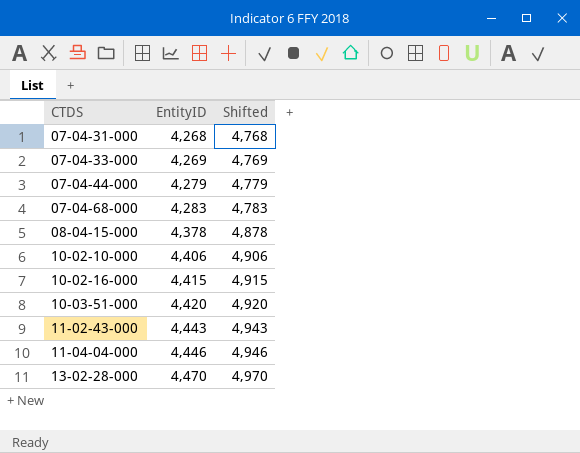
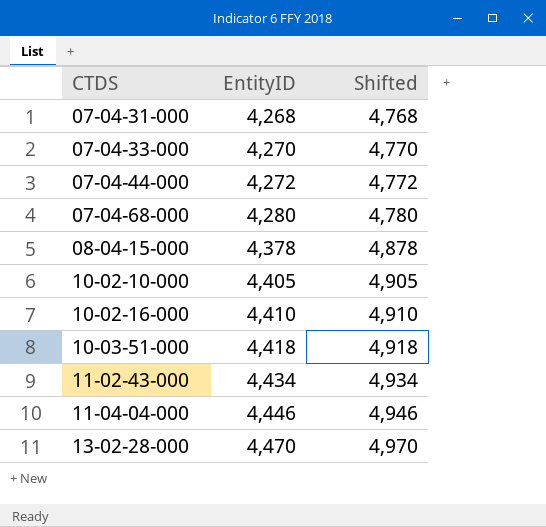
07-04-33-000 | EntityID: 4,269 -> 4,270
07-04-33-000 | Shifted: 4,769 -> 4,770
07-04-44-000 | EntityID: 4,279 -> 4,272
07-04-44-000 | Shifted: 4,779 -> 4,772
07-04-68-000 | EntityID: 4,283 -> 4,280
07-04-68-000 | Shifted: 4,783 -> 4,780
10-02-10-000 | EntityID: 4,406 -> 4,405
10-02-10-000 | Shifted: 4,906 -> 4,905
10-02-16-000 | EntityID: 4,415 -> 4,410
10-02-16-000 | Shifted: 4,915 -> 4,910
10-03-51-000 | EntityID: 4,420 -> 4,418
10-03-51-000 | Shifted: 4,920 -> 4,918
11-02-43-000 | EntityID: 4,443 -> 4,434
11-02-43-000 | Shifted: 4,943 -> 4,934

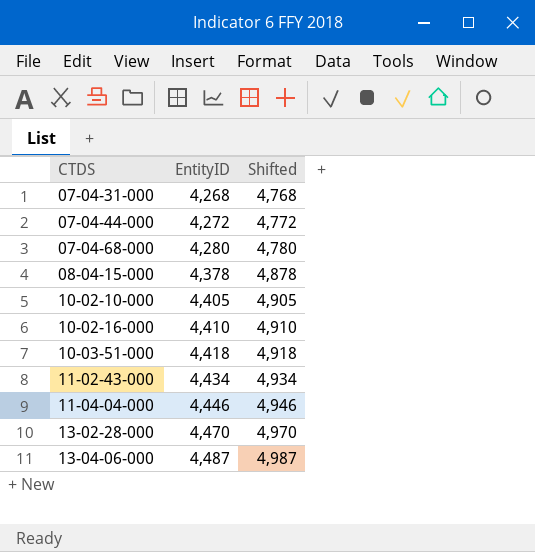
row 07-04-33-000: 4,270 | 4,770 -> none
row 13-04-06-000: none -> 4,487 | 4,987

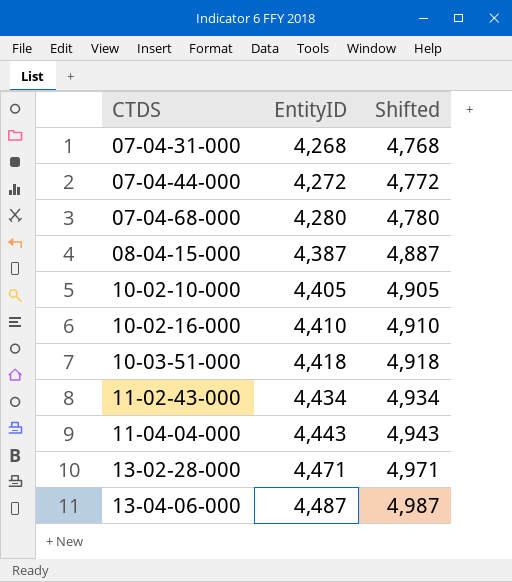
08-04-15-000 | EntityID: 4,378 -> 4,387
08-04-15-000 | Shifted: 4,878 -> 4,887
11-04-04-000 | EntityID: 4,446 -> 4,443
11-04-04-000 | Shifted: 4,946 -> 4,943
13-02-28-000 | EntityID: 4,470 -> 4,471
13-02-28-000 | Shifted: 4,970 -> 4,971

